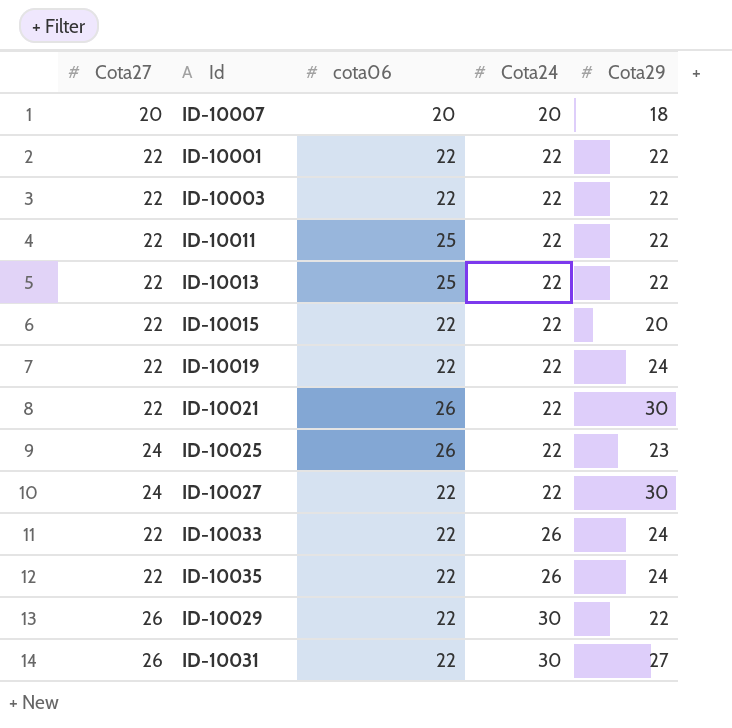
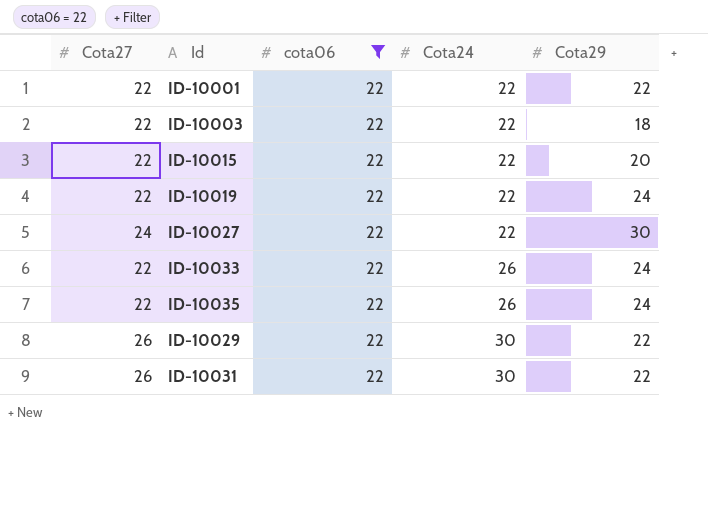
filter: none -> cota06 = 22
ID-10003 | Cota29: 22 -> 18
ID-10031 | Cota29: 27 -> 22

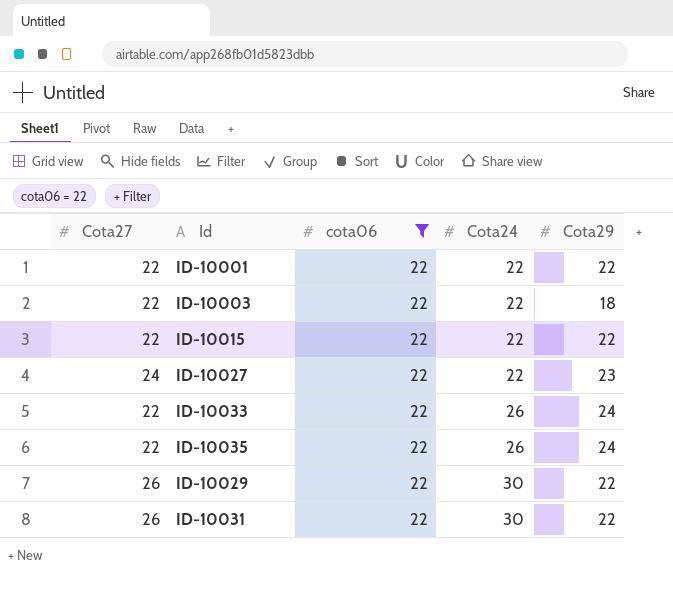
row ID-10019: 22 | 22 | 22 | 24 -> none
ID-10015 | Cota29: 20 -> 22
ID-10027 | Cota29: 30 -> 23

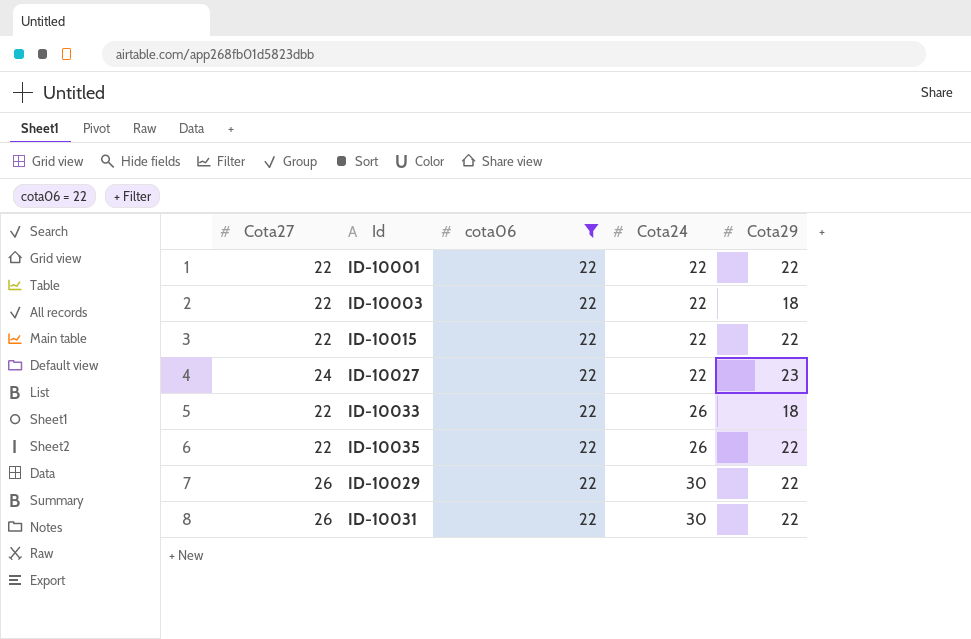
ID-10033 | Cota29: 24 -> 18
ID-10035 | Cota29: 24 -> 22

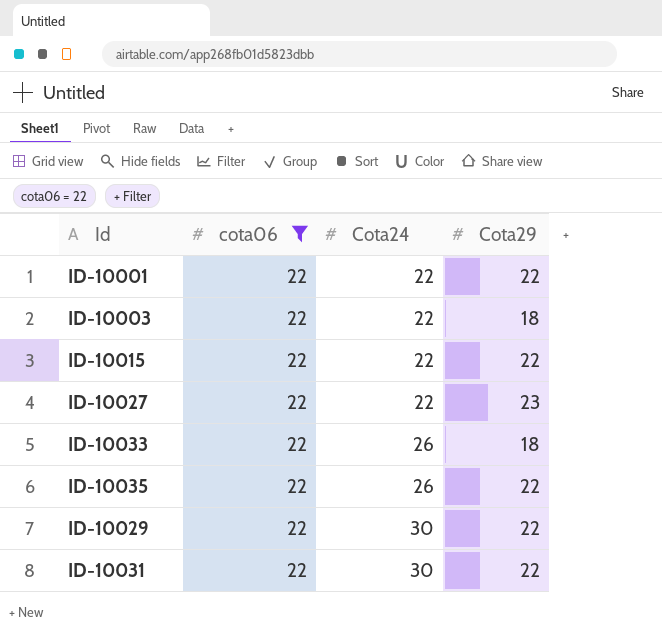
column Cota27 | position: 1 -> none

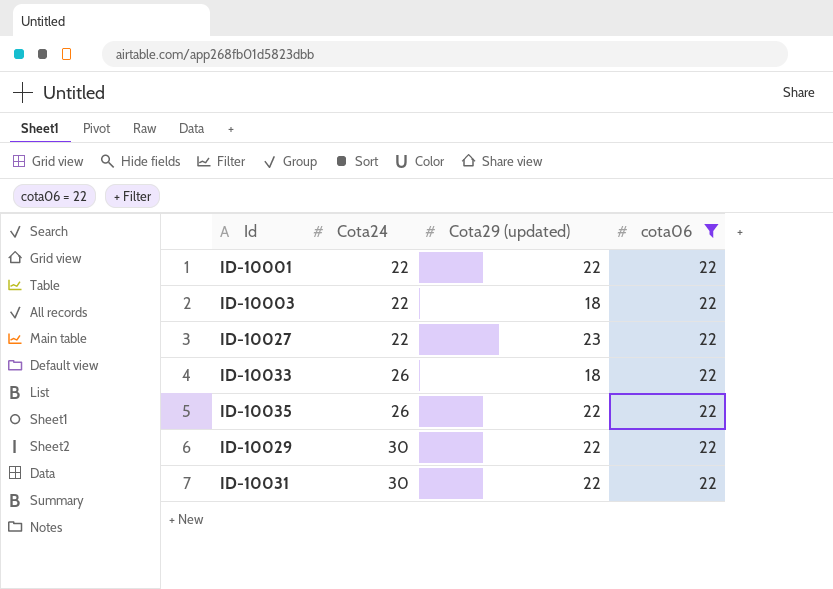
column name: Cota29 -> Cota29 (updated)
column cota06 | position: 2 -> 4
row ID-10015: 22 | 22 | 22 -> none

